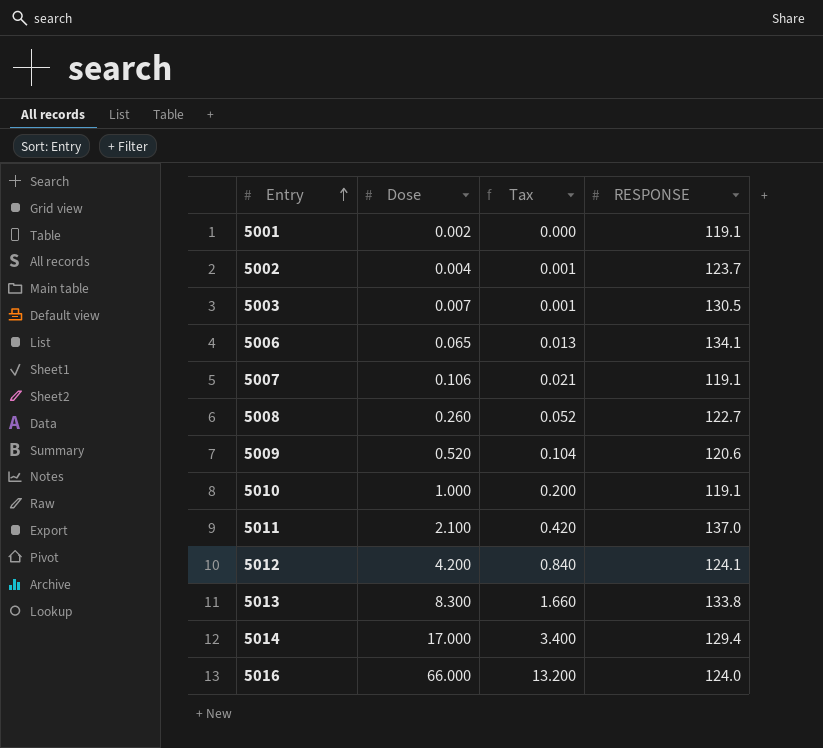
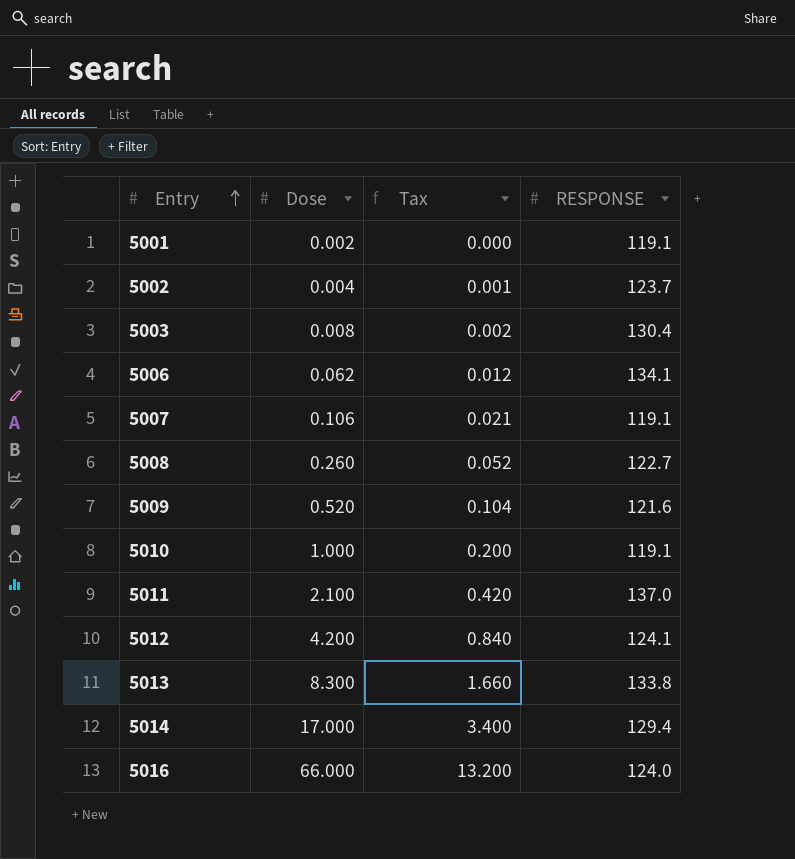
5003 | Dose: 0.007 -> 0.008
5003 | Tax: 0.001 -> 0.002
5003 | RESPONSE: 130.5 -> 130.4
5006 | Dose: 0.065 -> 0.062
5006 | Tax: 0.013 -> 0.012
5009 | RESPONSE: 120.6 -> 121.6

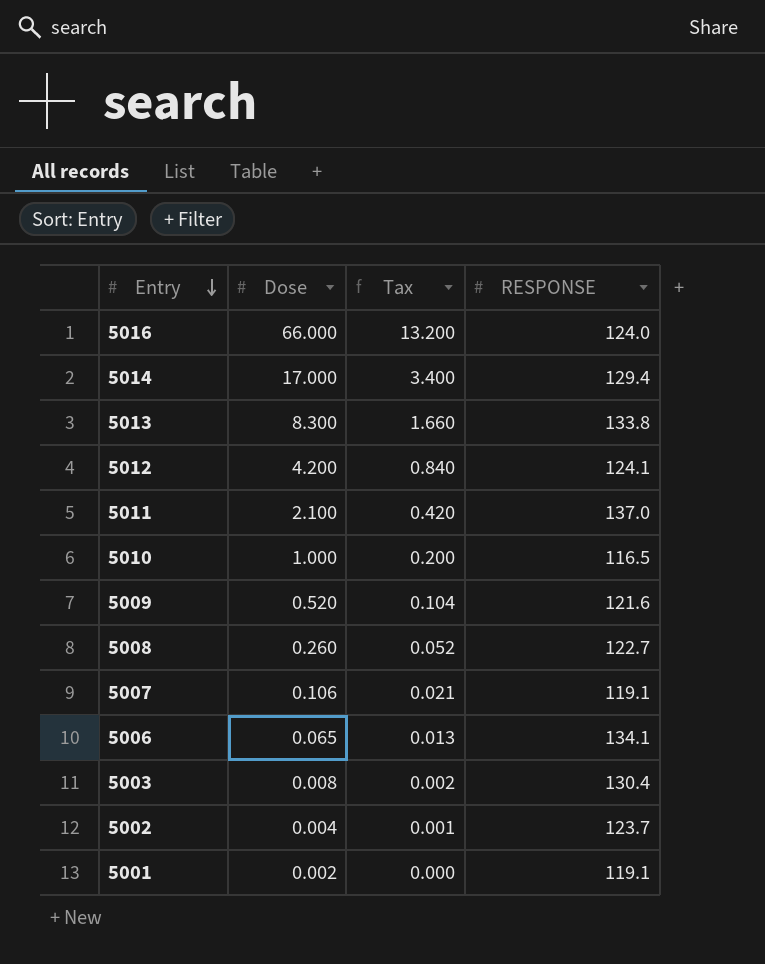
row order: Entry ascending -> Entry descending
5010 | RESPONSE: 119.1 -> 116.5
5006 | Dose: 0.062 -> 0.065
5006 | Tax: 0.012 -> 0.013

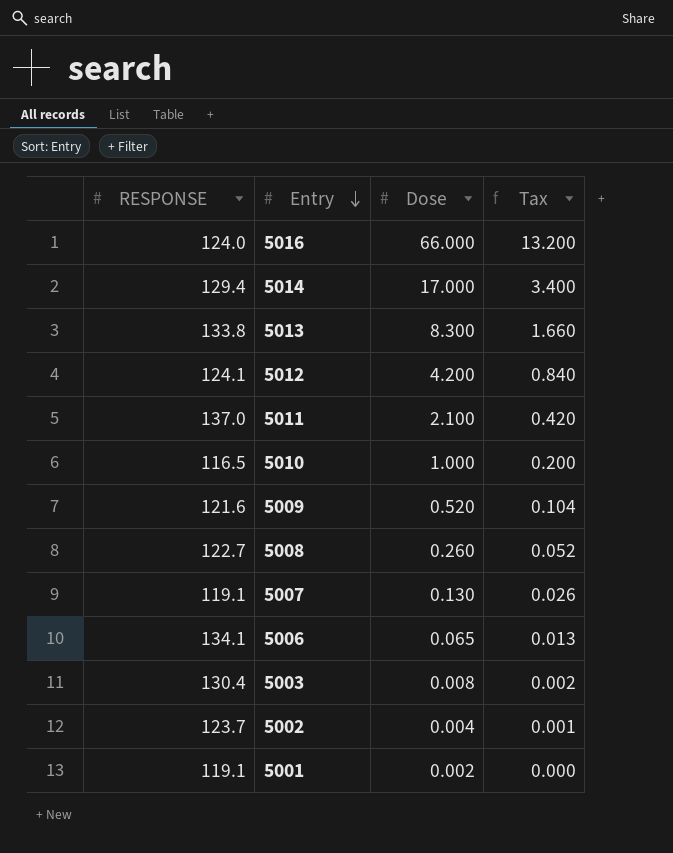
column RESPONSE | position: 4 -> 1
5007 | Dose: 0.106 -> 0.130
5007 | Tax: 0.021 -> 0.026

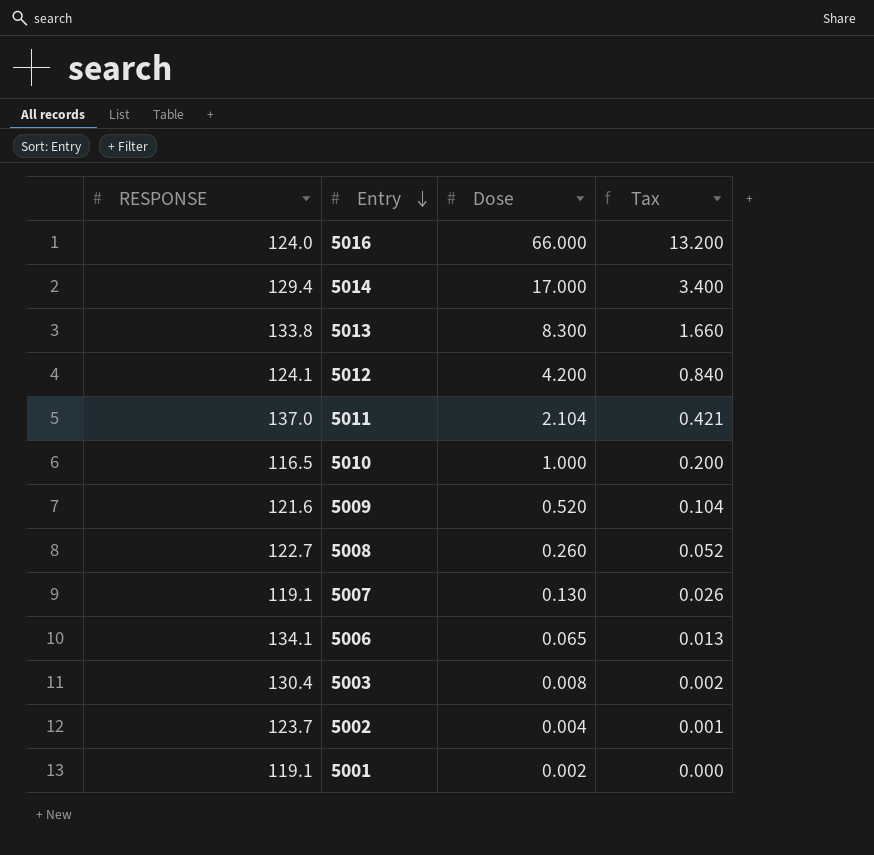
5011 | Dose: 2.100 -> 2.104
5011 | Tax: 0.420 -> 0.421

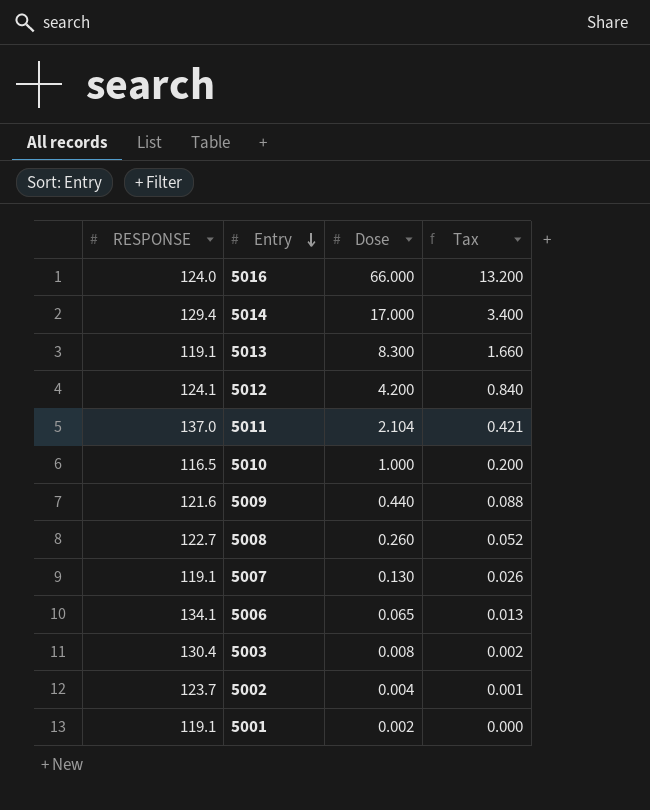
5013 | RESPONSE: 133.8 -> 119.1
5009 | Dose: 0.520 -> 0.440
5009 | Tax: 0.104 -> 0.088

